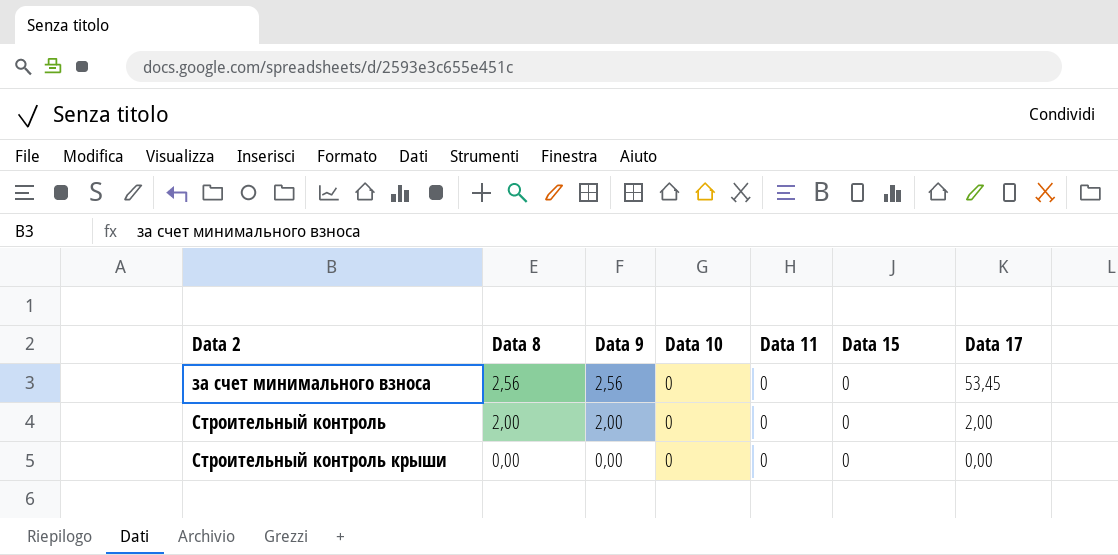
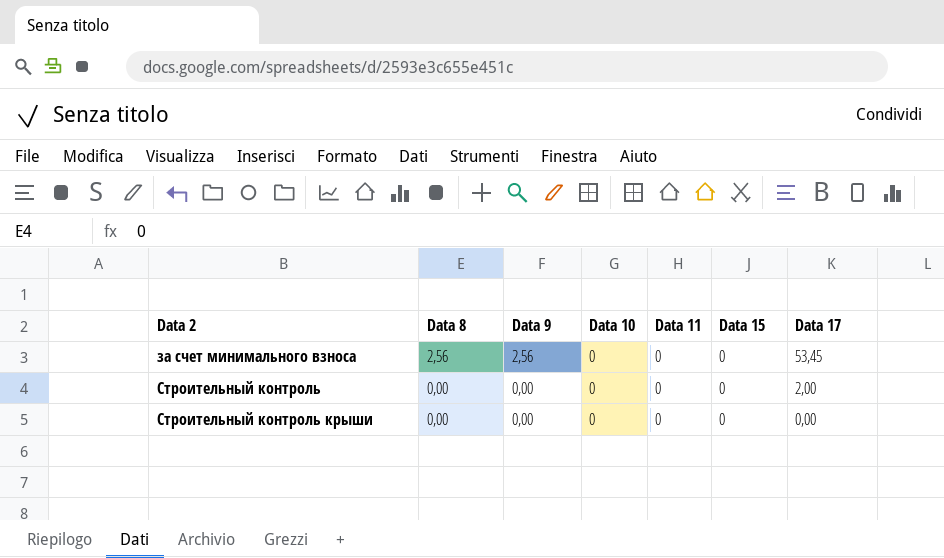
Строительный контроль | Data 8: 2,00 -> 0,00
Строительный контроль | Data 9: 2,00 -> 0,00

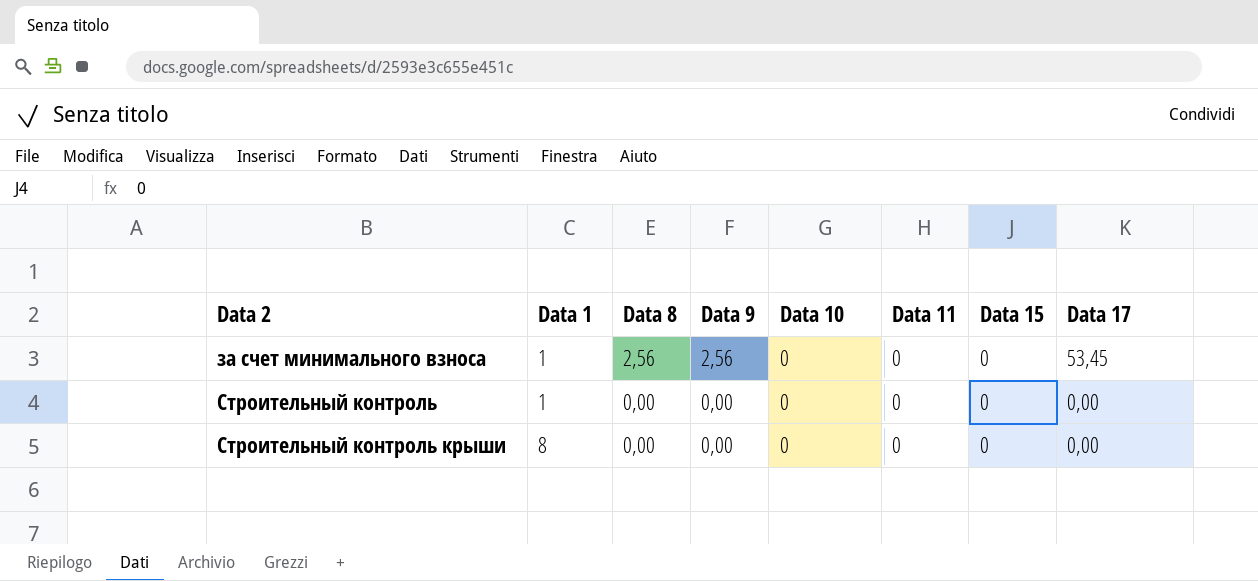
column Data 1 | position: none -> 2
Строительный контроль | Data 17: 2,00 -> 0,00

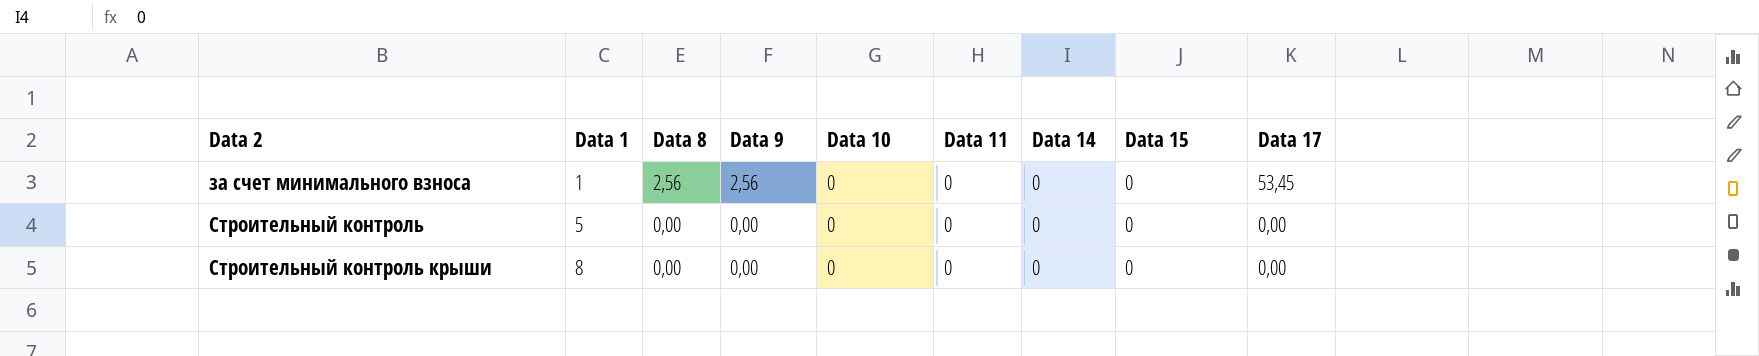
column Data 14 | position: none -> 7
Строительный контроль | Data 1: 1 -> 5

